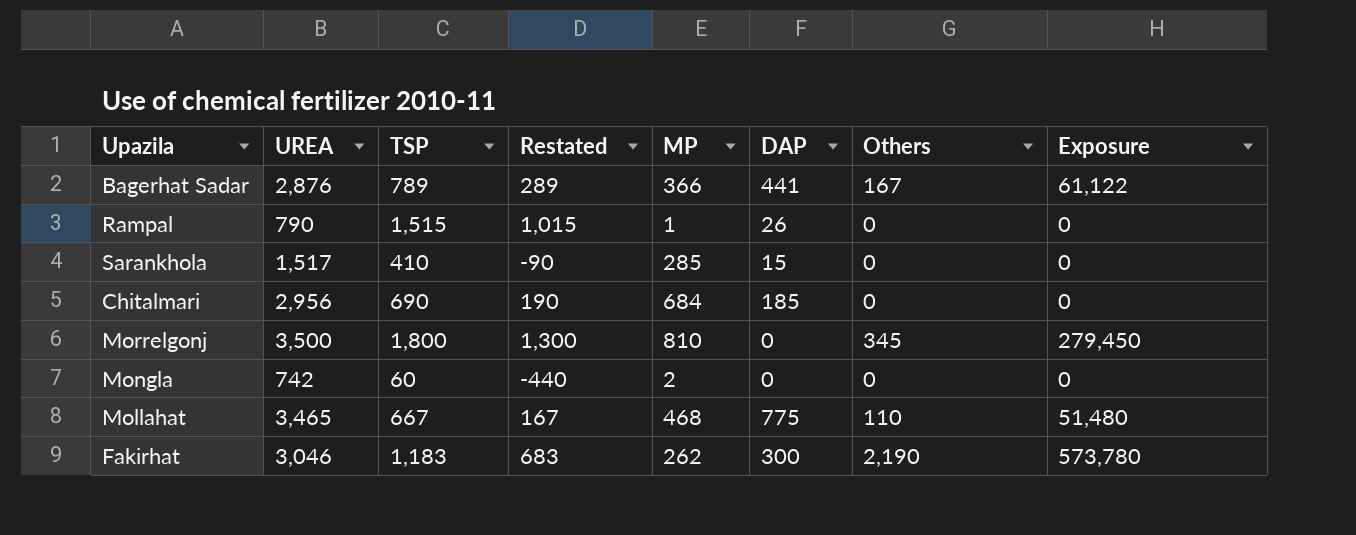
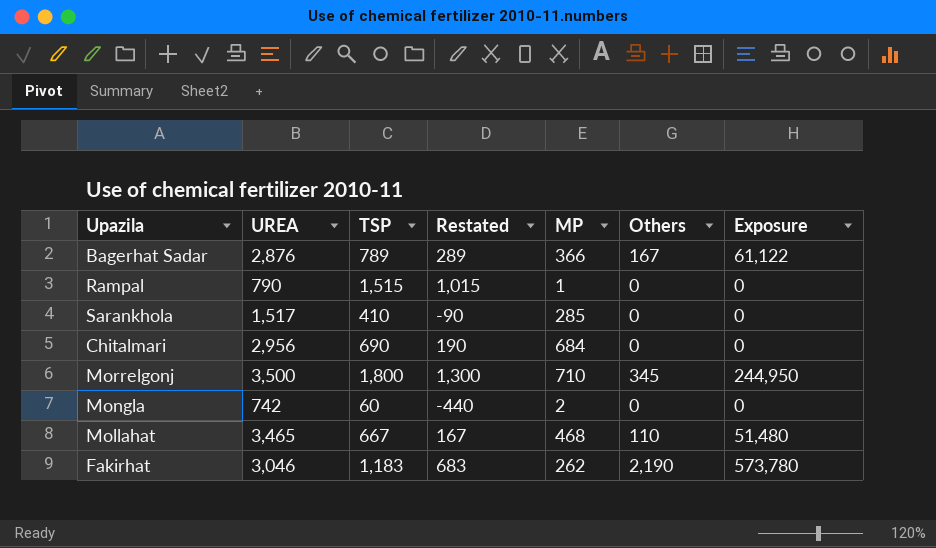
column DAP | position: 6 -> none
Morrelgonj | MP: 810 -> 710
Morrelgonj | Exposure: 279,450 -> 244,950

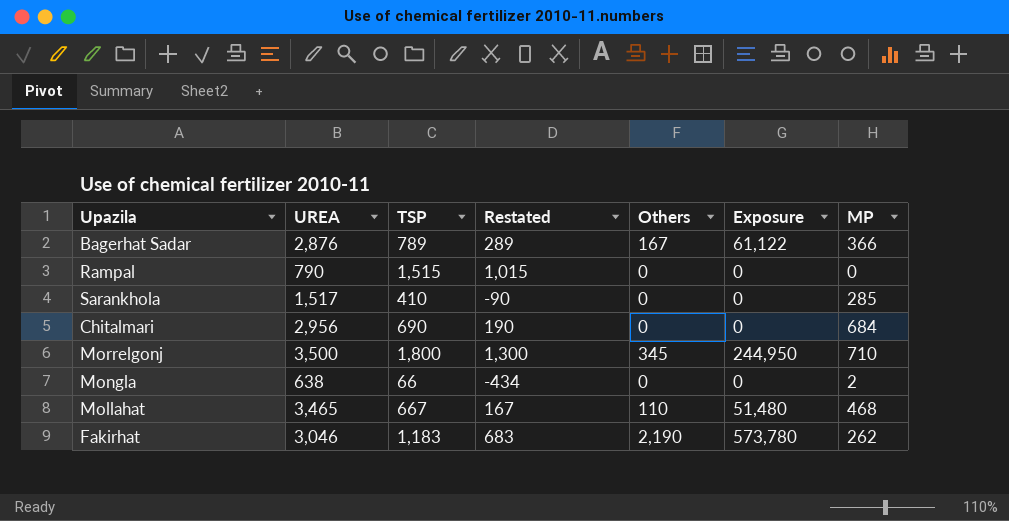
column MP | position: 5 -> 7
Rampal | MP: 1 -> 0
Mongla | UREA: 742 -> 638
Mongla | TSP: 60 -> 66
Mongla | Restated: -440 -> -434

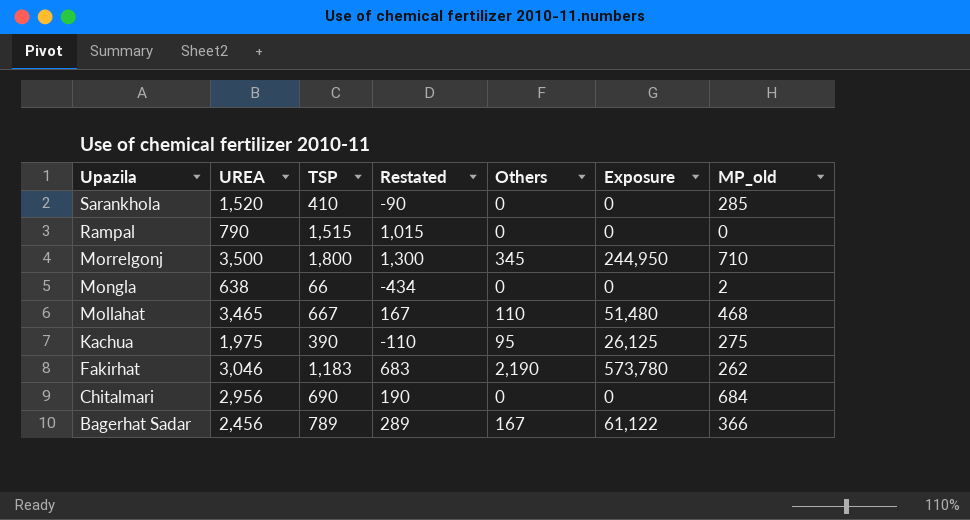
row order: none -> Upazila descending
column name: MP -> MP_old
Sarankhola | UREA: 1,517 -> 1,520
row Kachua: none -> 1,975 | 390 | -110 | 95 | 26,125 | 275
Bagerhat Sadar | UREA: 2,876 -> 2,456

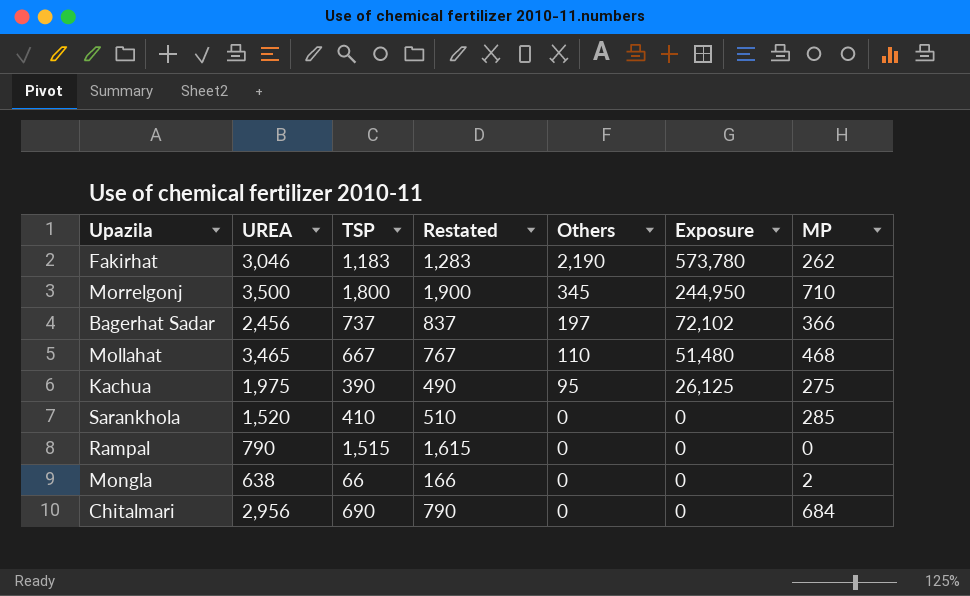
row order: Upazila descending -> Others descending
column Restated | formula: [TSP] - 500 -> [TSP] + 100
column name: MP_old -> MP
Bagerhat Sadar | TSP: 789 -> 737
Bagerhat Sadar | Others: 167 -> 197
Bagerhat Sadar | Exposure: 61,122 -> 72,102

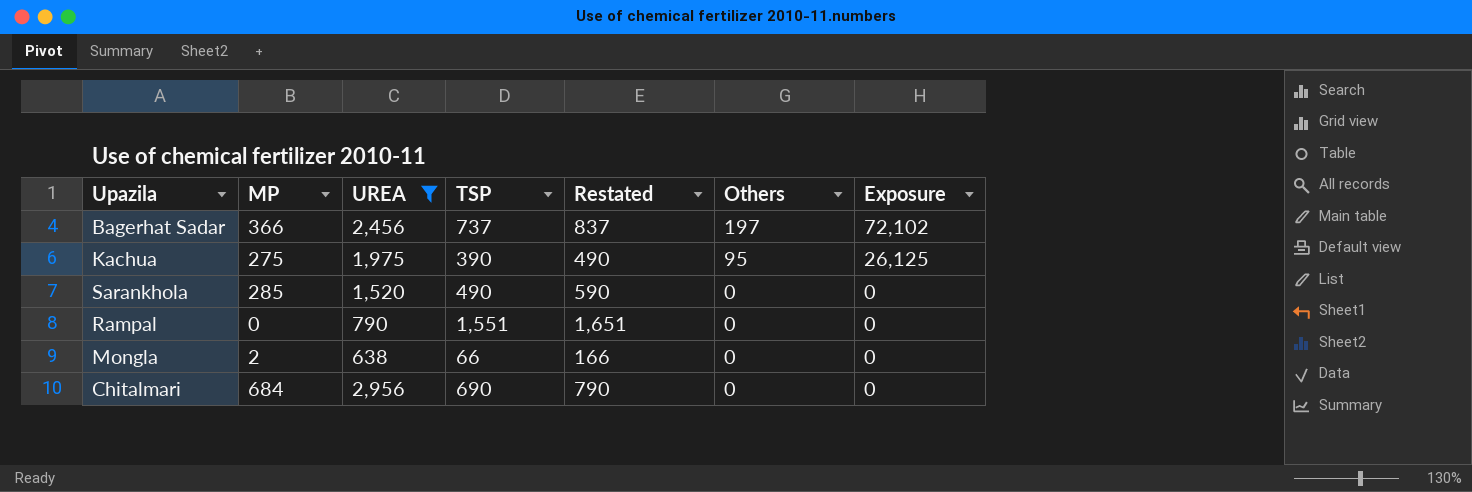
filter: none -> UREA <= 2,956
column MP | position: 7 -> 2
Sarankhola | TSP: 410 -> 490
Sarankhola | Restated: 510 -> 590
Rampal | TSP: 1,515 -> 1,551
Rampal | Restated: 1,615 -> 1,651

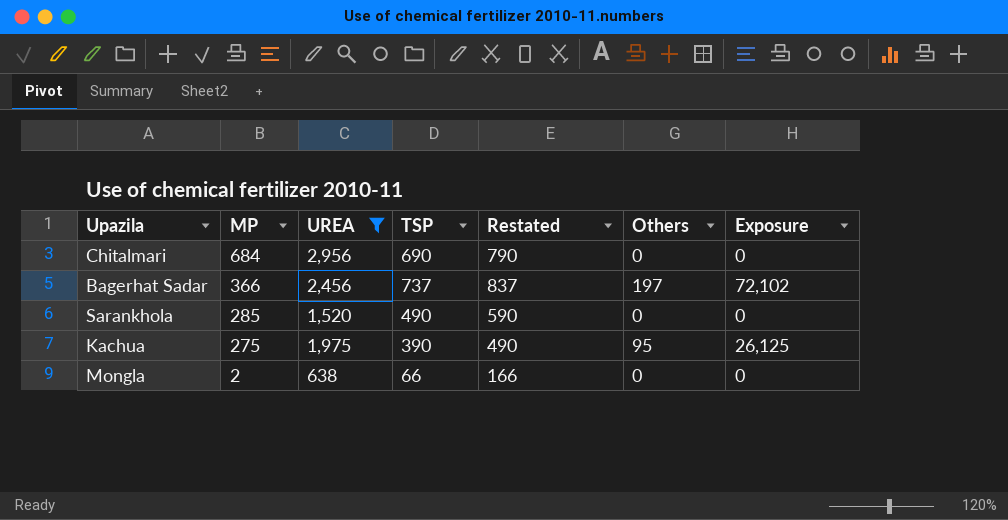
row order: Others descending -> MP descending
row Rampal: 0 | 790 | 1,551 | 1,651 | 0 | 0 -> none

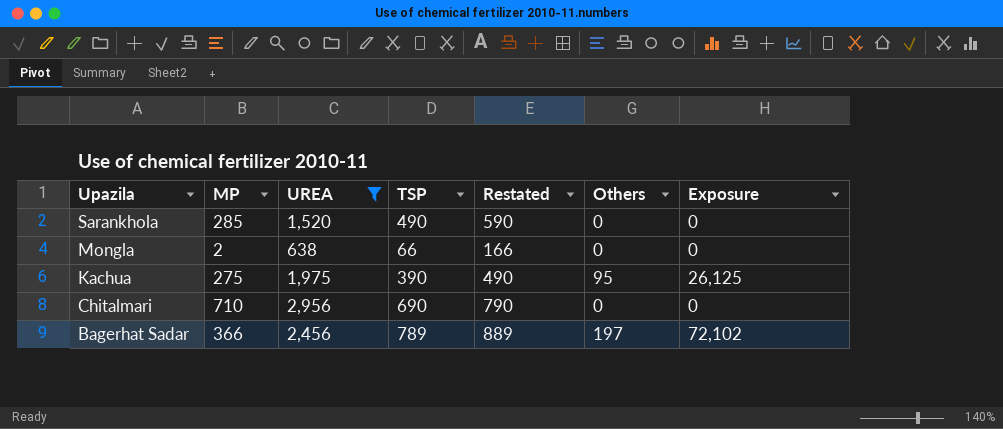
row order: MP descending -> Upazila descending
Chitalmari | MP: 684 -> 710
Bagerhat Sadar | TSP: 737 -> 789
Bagerhat Sadar | Restated: 837 -> 889

